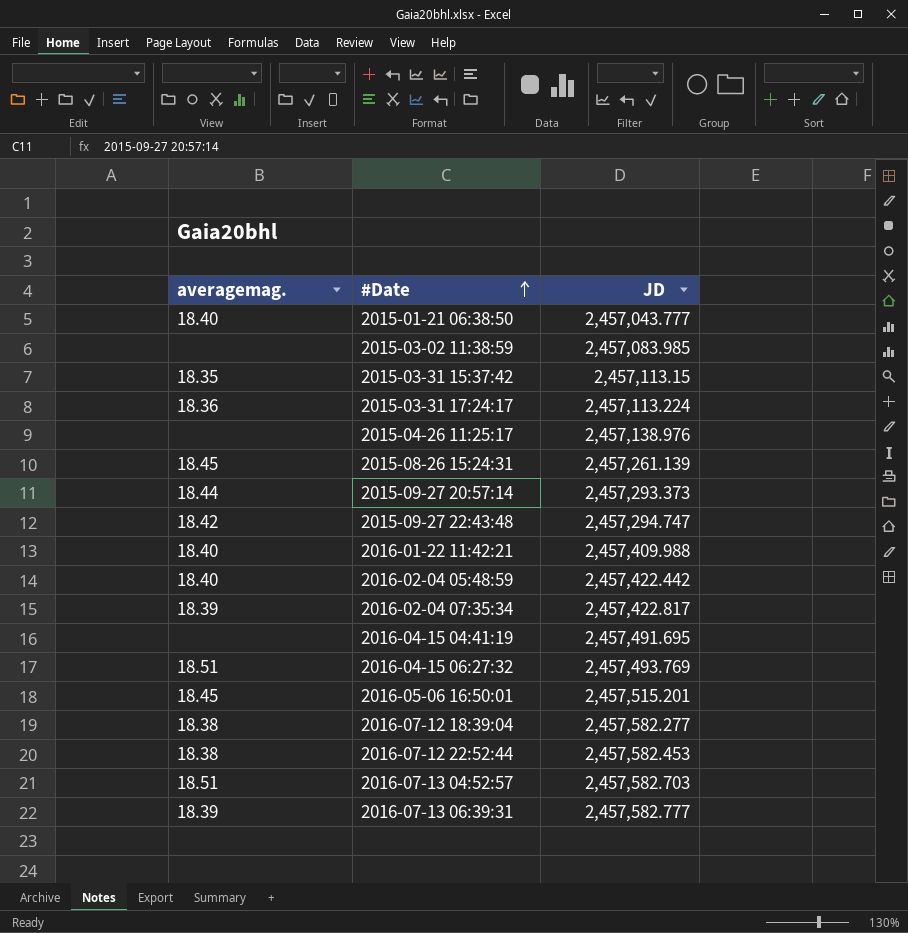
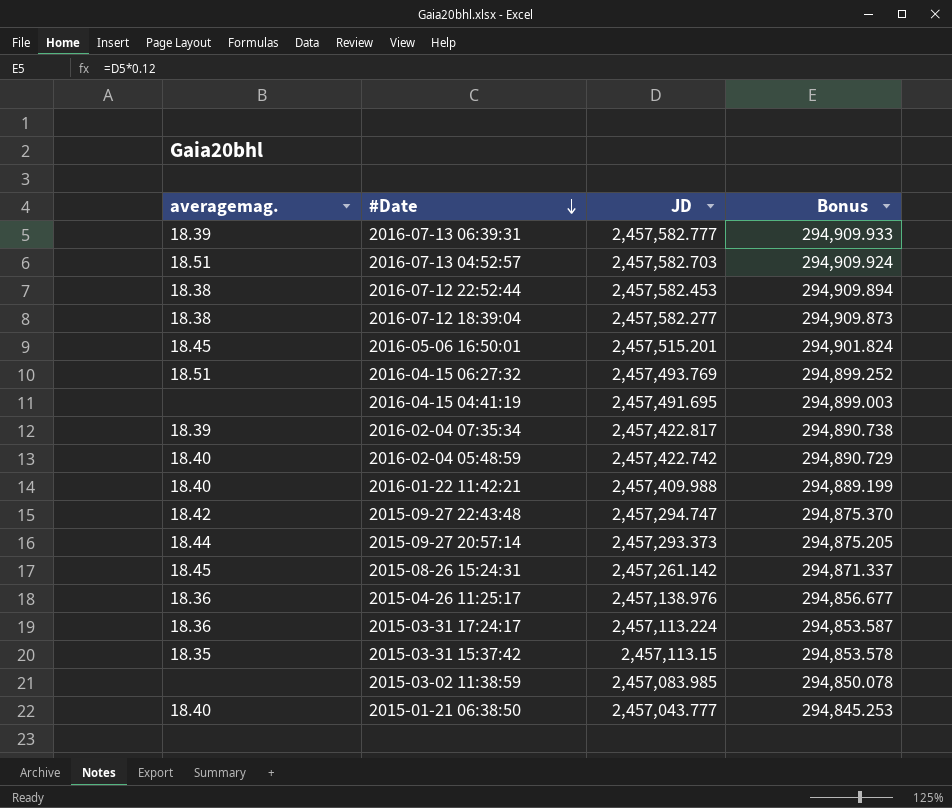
row order: #Date ascending -> #Date descending
column Bonus | formula: none -> [JD] * 0.12
2016-02-04 05:48:59 | JD: 2,457,422.442 -> 2,457,422.742
2015-08-26 15:24:31 | JD: 2,457,261.139 -> 2,457,261.142
2015-04-26 11:25:17 | averagemag.: none -> 18.36

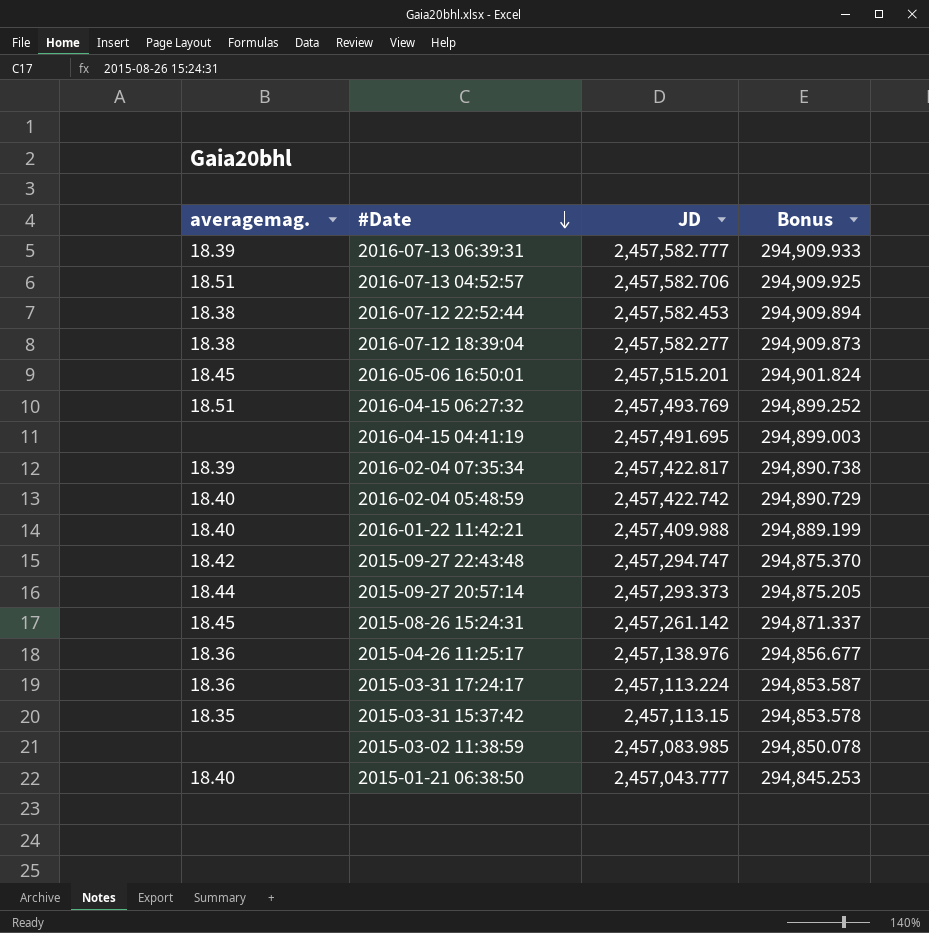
2016-07-13 04:52:57 | JD: 2,457,582.703 -> 2,457,582.706
2016-07-13 04:52:57 | Bonus: 294,909.924 -> 294,909.925

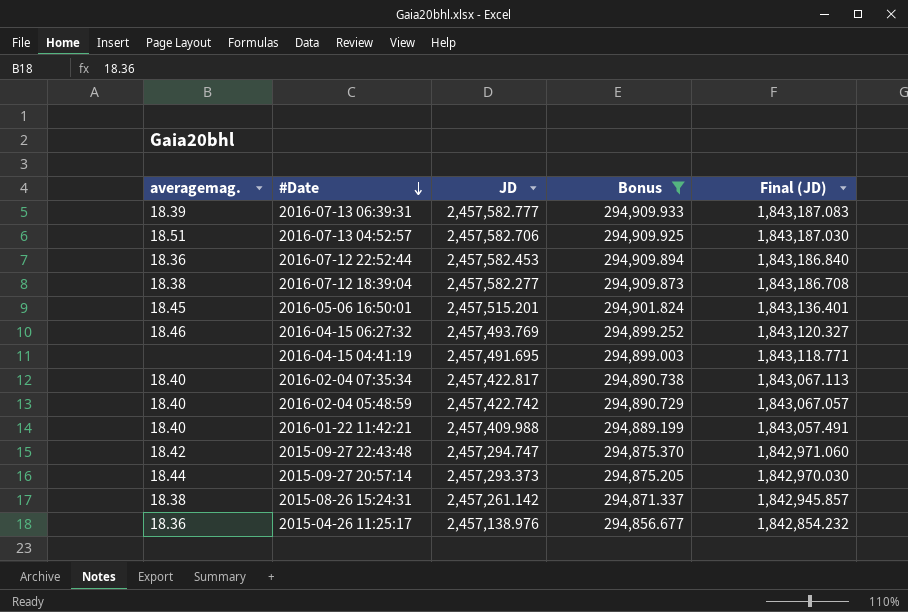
filter: none -> Bonus >= 294,856.677
column Final (JD) | formula: none -> [JD] * 0.75
2016-07-12 22:52:44 | averagemag.: 18.38 -> 18.36
2016-04-15 06:27:32 | averagemag.: 18.51 -> 18.46
2016-02-04 07:35:34 | averagemag.: 18.39 -> 18.40
2015-08-26 15:24:31 | averagemag.: 18.45 -> 18.38

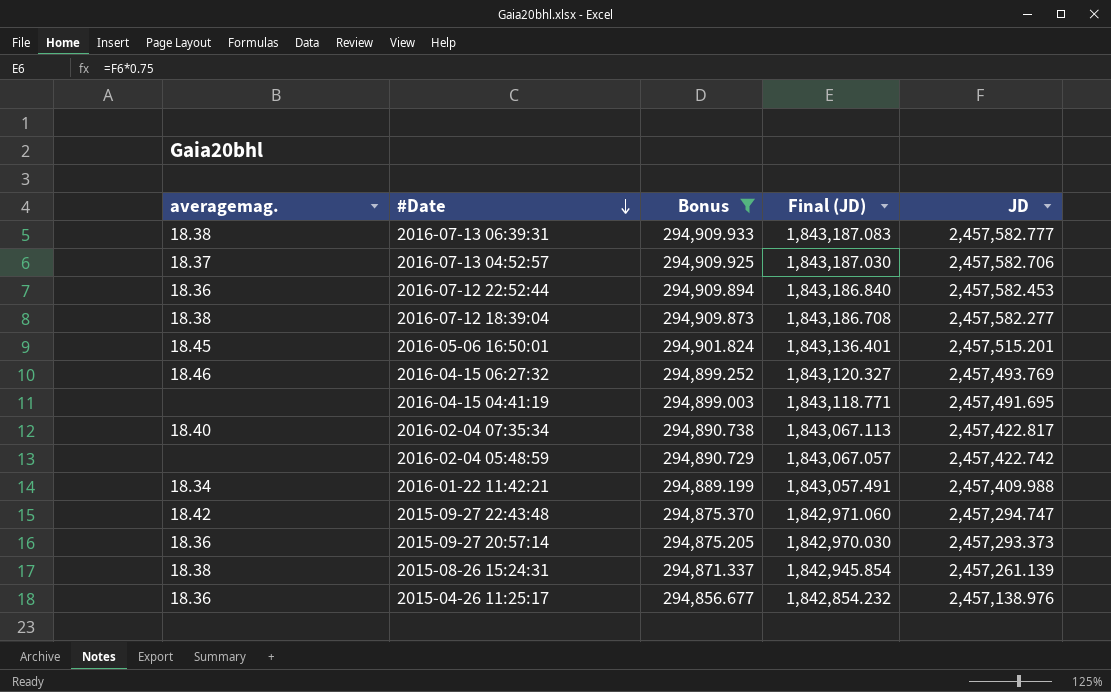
column JD | position: 3 -> 5
2016-07-13 06:39:31 | averagemag.: 18.39 -> 18.38
2016-07-13 04:52:57 | averagemag.: 18.51 -> 18.37
2016-02-04 05:48:59 | averagemag.: 18.40 -> none
2016-01-22 11:42:21 | averagemag.: 18.40 -> 18.34
2015-09-27 20:57:14 | averagemag.: 18.44 -> 18.36
2015-08-26 15:24:31 | Final (JD): 1,842,945.857 -> 1,842,945.854
2015-08-26 15:24:31 | JD: 2,457,261.142 -> 2,457,261.139

